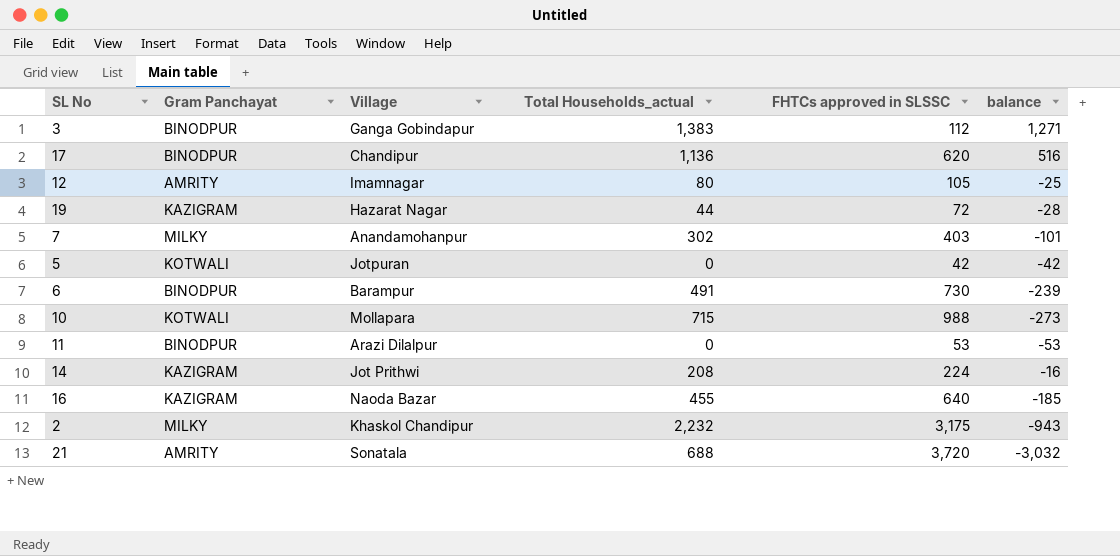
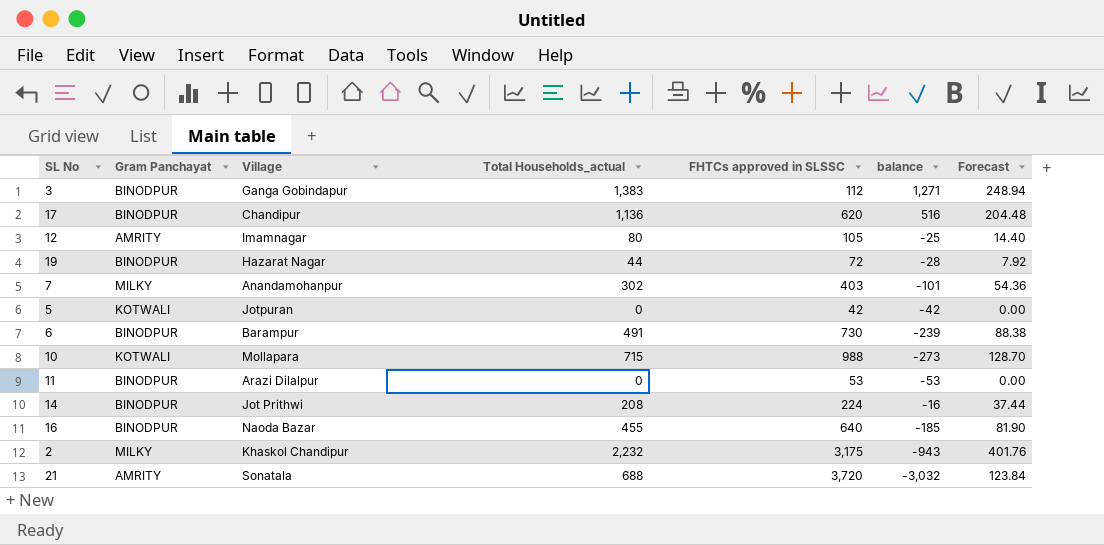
column Forecast | formula: none -> [Total Households_actual] * 0.18
19 | Gram Panchayat: KAZIGRAM -> BINODPUR
14 | Gram Panchayat: KAZIGRAM -> BINODPUR
16 | Gram Panchayat: KAZIGRAM -> BINODPUR

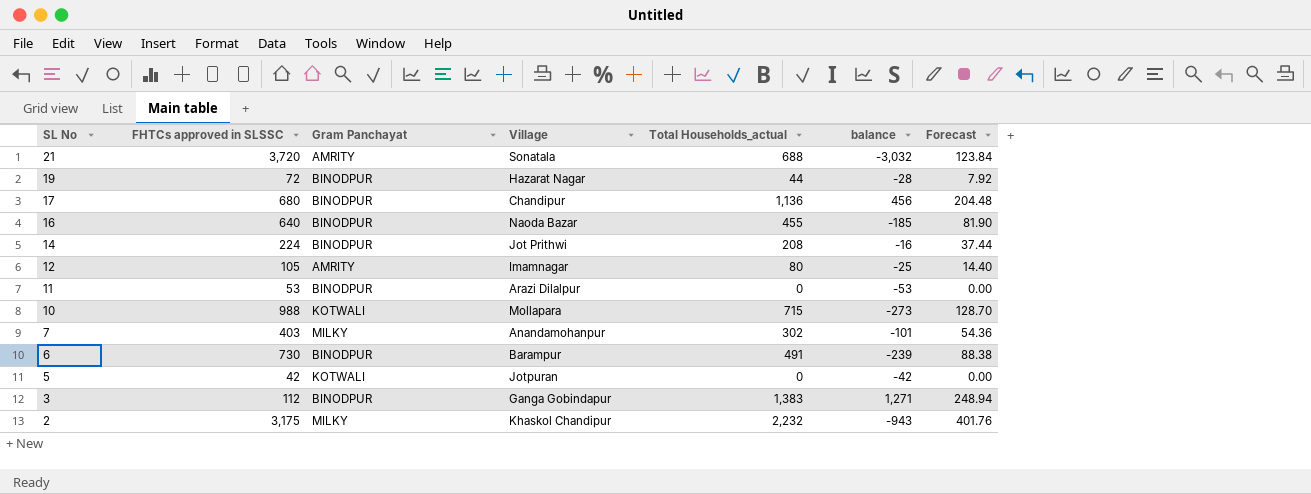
row order: none -> SL No descending
column FHTCs approved in SLSSC | position: 5 -> 2
17 | FHTCs approved in SLSSC: 620 -> 680
17 | balance: 516 -> 456

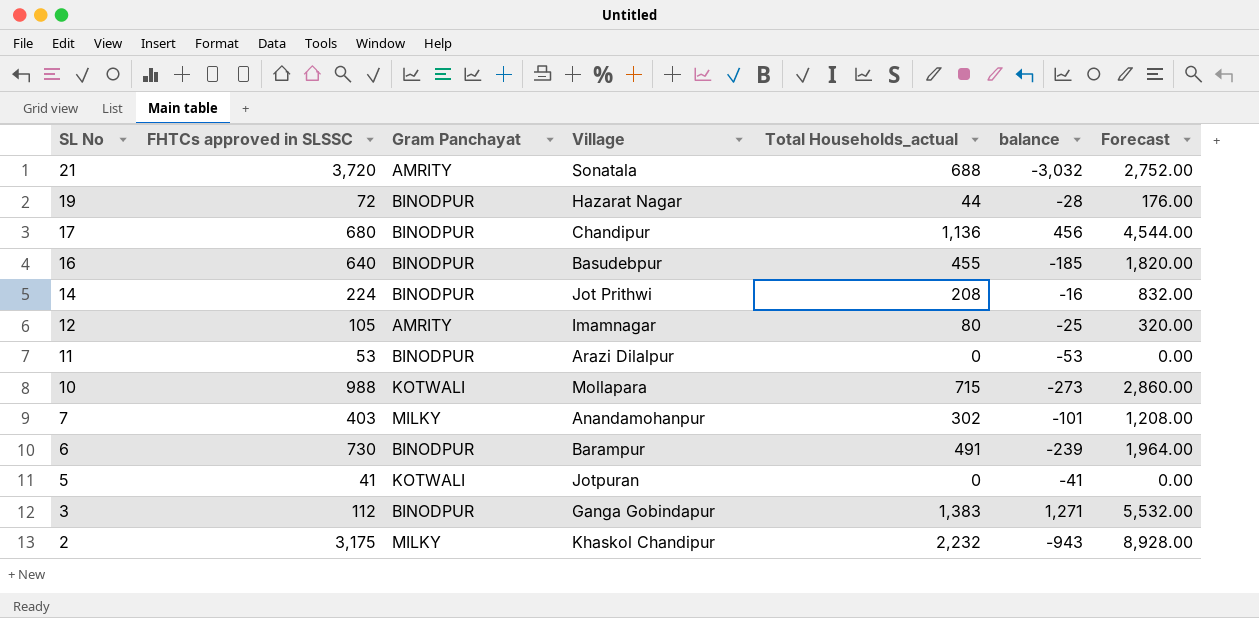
column Forecast | formula: [Total Households_actual] * 0.18 -> [Total Households_actual] * 4
16 | Village: Naoda Bazar -> Basudebpur
5 | FHTCs approved in SLSSC: 42 -> 41
5 | balance: -42 -> -41

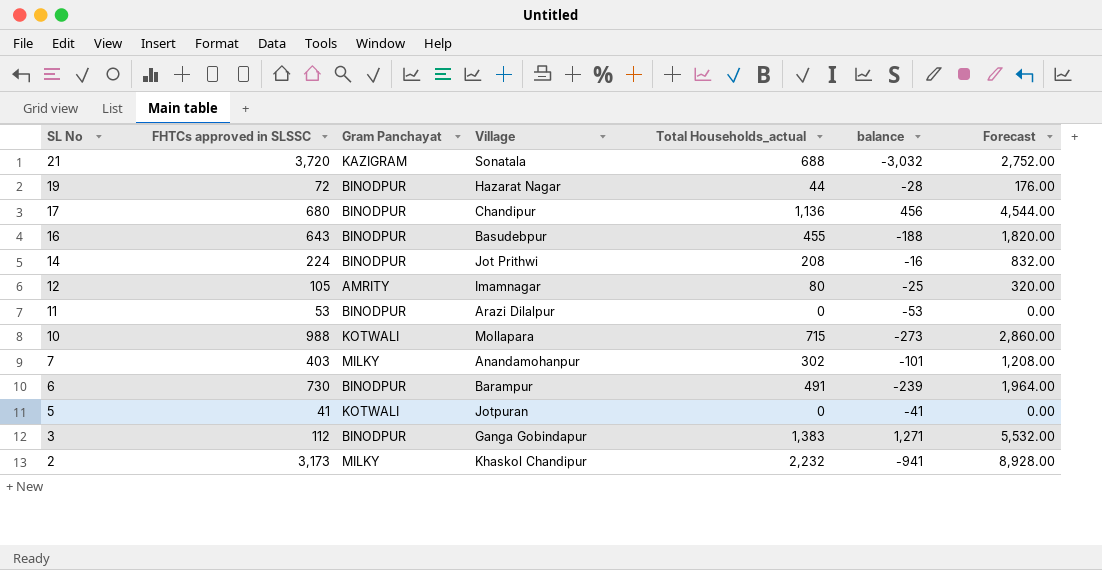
21 | Gram Panchayat: AMRITY -> KAZIGRAM
16 | FHTCs approved in SLSSC: 640 -> 643
16 | balance: -185 -> -188
2 | FHTCs approved in SLSSC: 3,175 -> 3,173
2 | balance: -943 -> -941

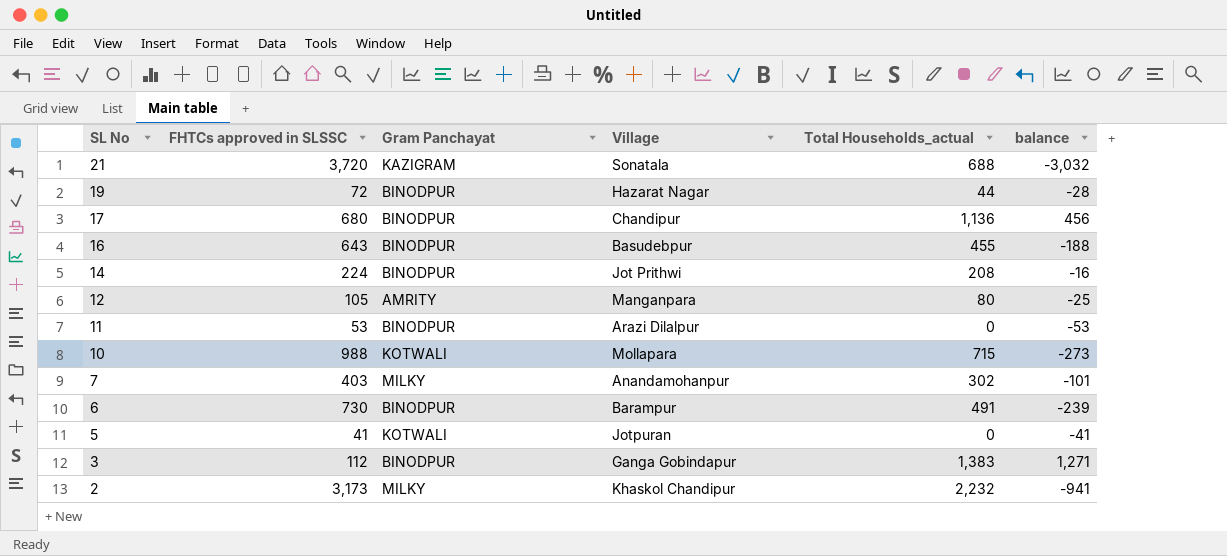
column Forecast | formula: [Total Households_actual] * 4 -> none
12 | Village: Imamnagar -> Manganpara

